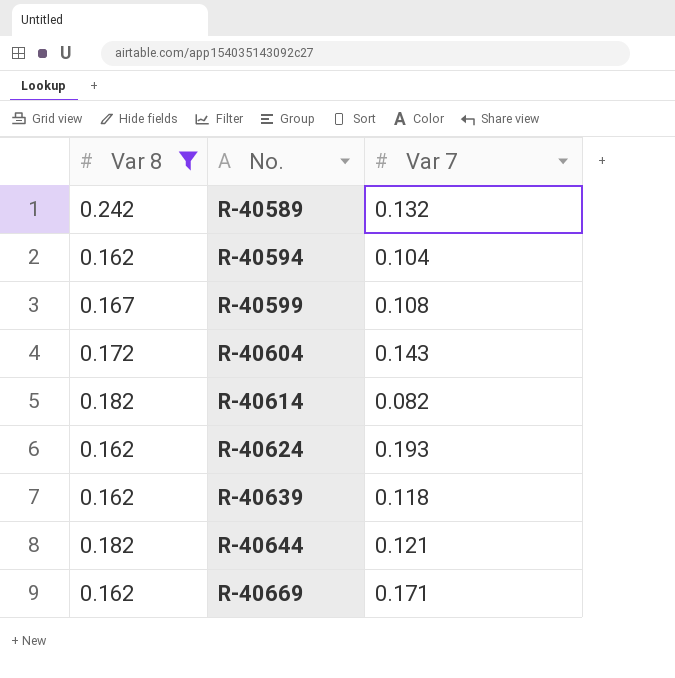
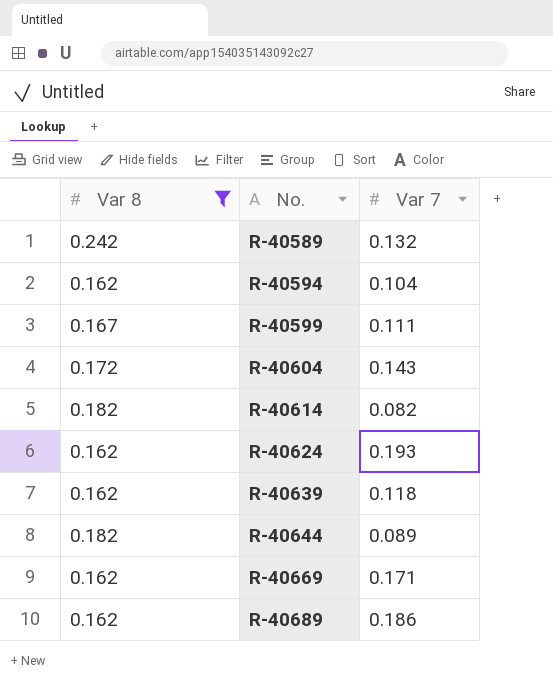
R-40599 | Var 7: 0.108 -> 0.111
R-40644 | Var 7: 0.121 -> 0.089
row R-40689: none -> 0.162 | 0.186

